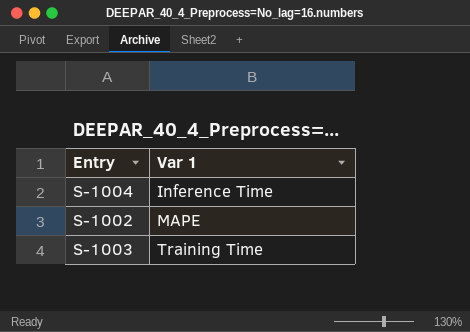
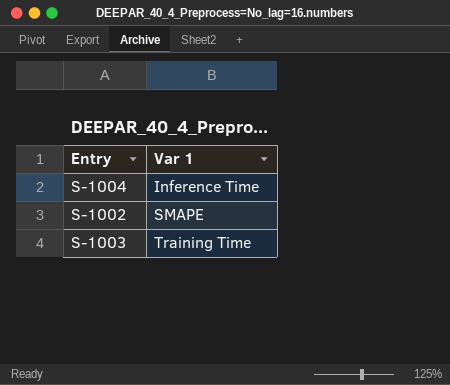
S-1002 | Var 1: MAPE -> SMAPE

